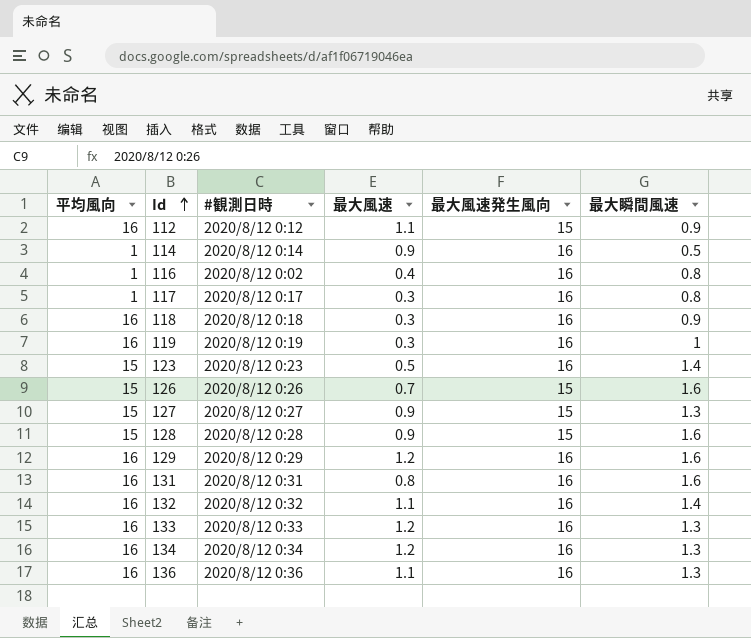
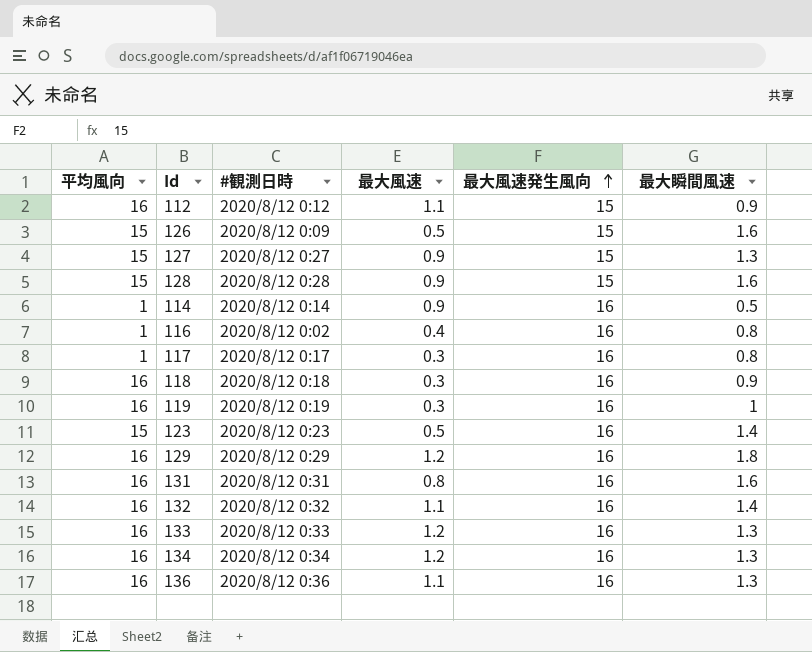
row order: Id ascending -> 最大風速発生風向 ascending
126 | #観測日時: 2020/8/12 0:26 -> 2020/8/12 0:09
126 | 最大風速: 0.7 -> 0.5
129 | 最大瞬間風速: 1.6 -> 1.8

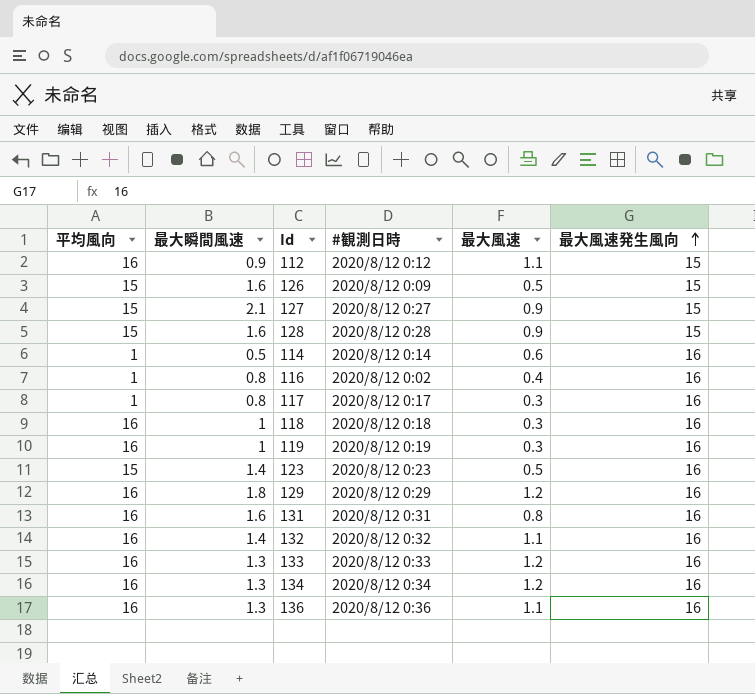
column 最大瞬間風速 | position: 6 -> 2
127 | 最大瞬間風速: 1.3 -> 2.1
114 | 最大風速: 0.9 -> 0.6
118 | 最大瞬間風速: 0.9 -> 1

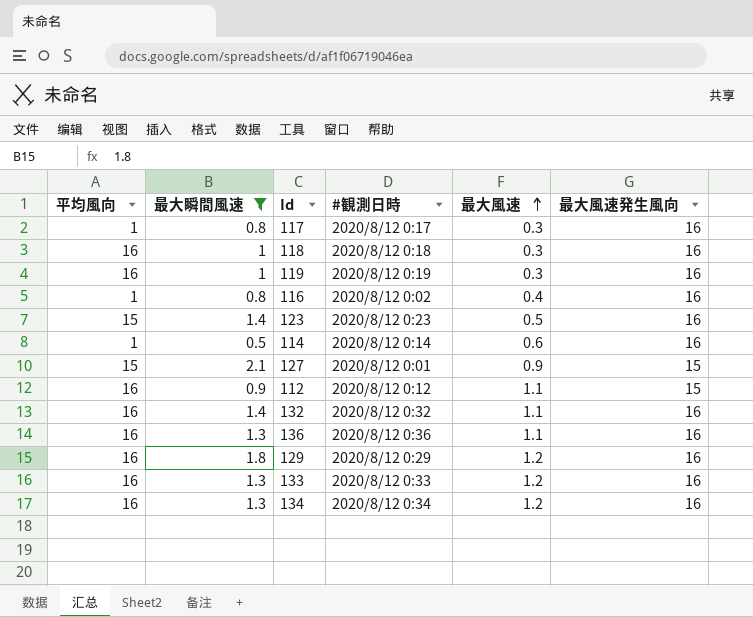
filter: none -> 最大瞬間風速 != 1.6
row order: 最大風速発生風向 ascending -> 最大風速 ascending
127 | #観測日時: 2020/8/12 0:27 -> 2020/8/12 0:01

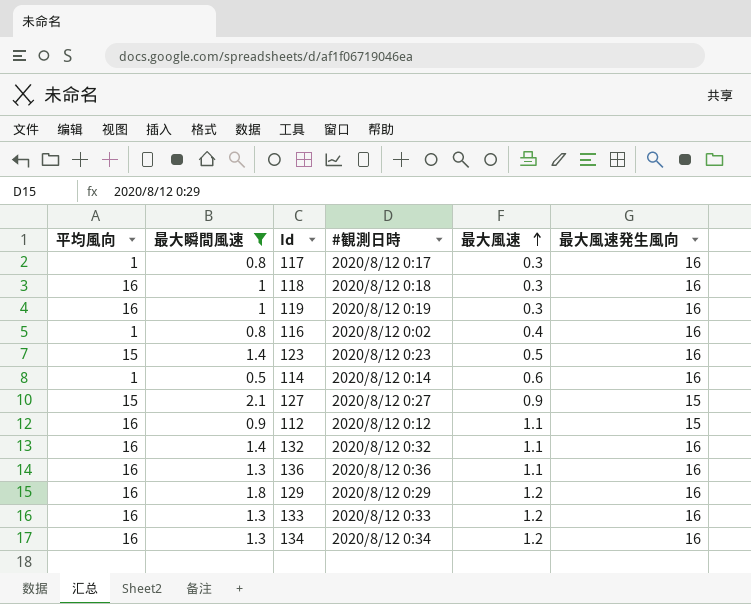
127 | #観測日時: 2020/8/12 0:01 -> 2020/8/12 0:27

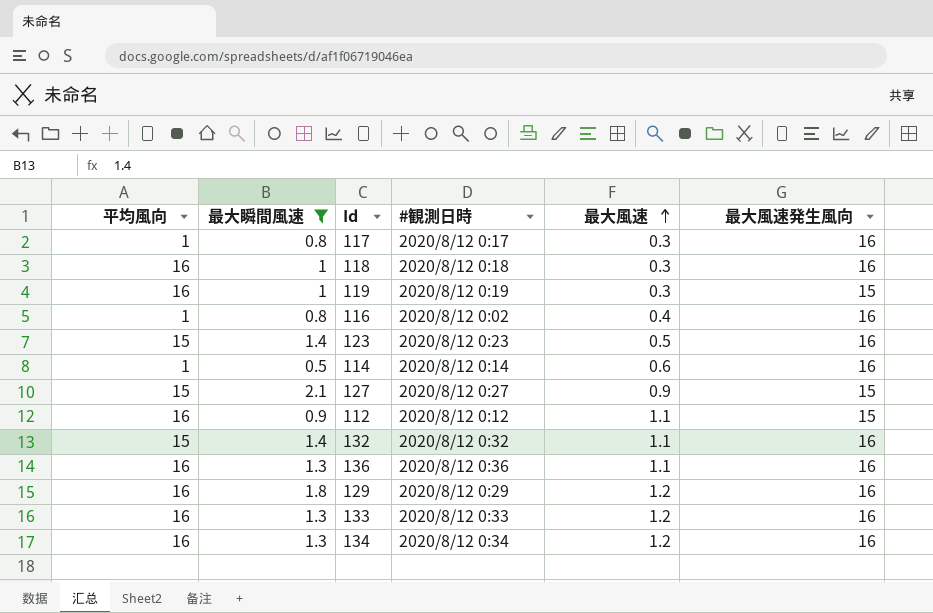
119 | 最大風速発生風向: 16 -> 15
132 | 平均風向: 16 -> 15

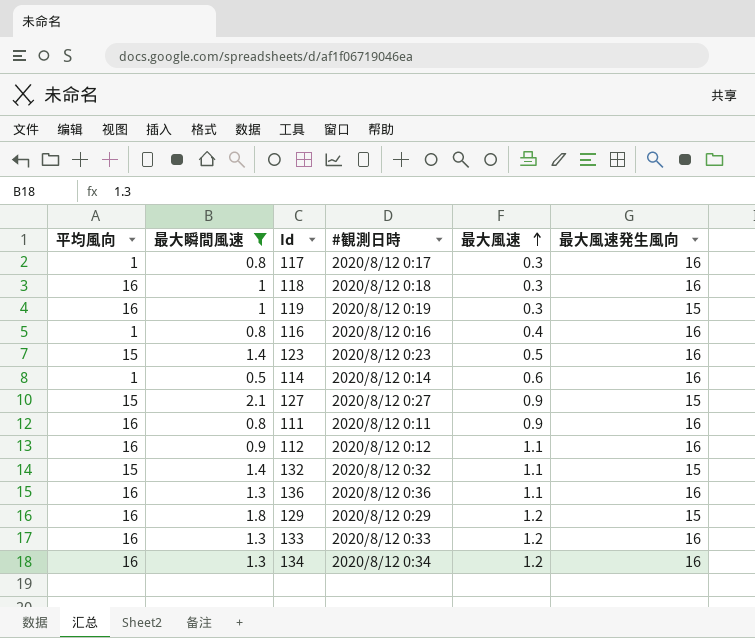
116 | #観測日時: 2020/8/12 0:02 -> 2020/8/12 0:16
row 111: none -> 16 | 0.8 | 2020/8/12 0:11 | 0.9 | 16
112 | 最大風速発生風向: 15 -> 16
132 | 最大風速発生風向: 16 -> 15
129 | 最大風速発生風向: 16 -> 15

